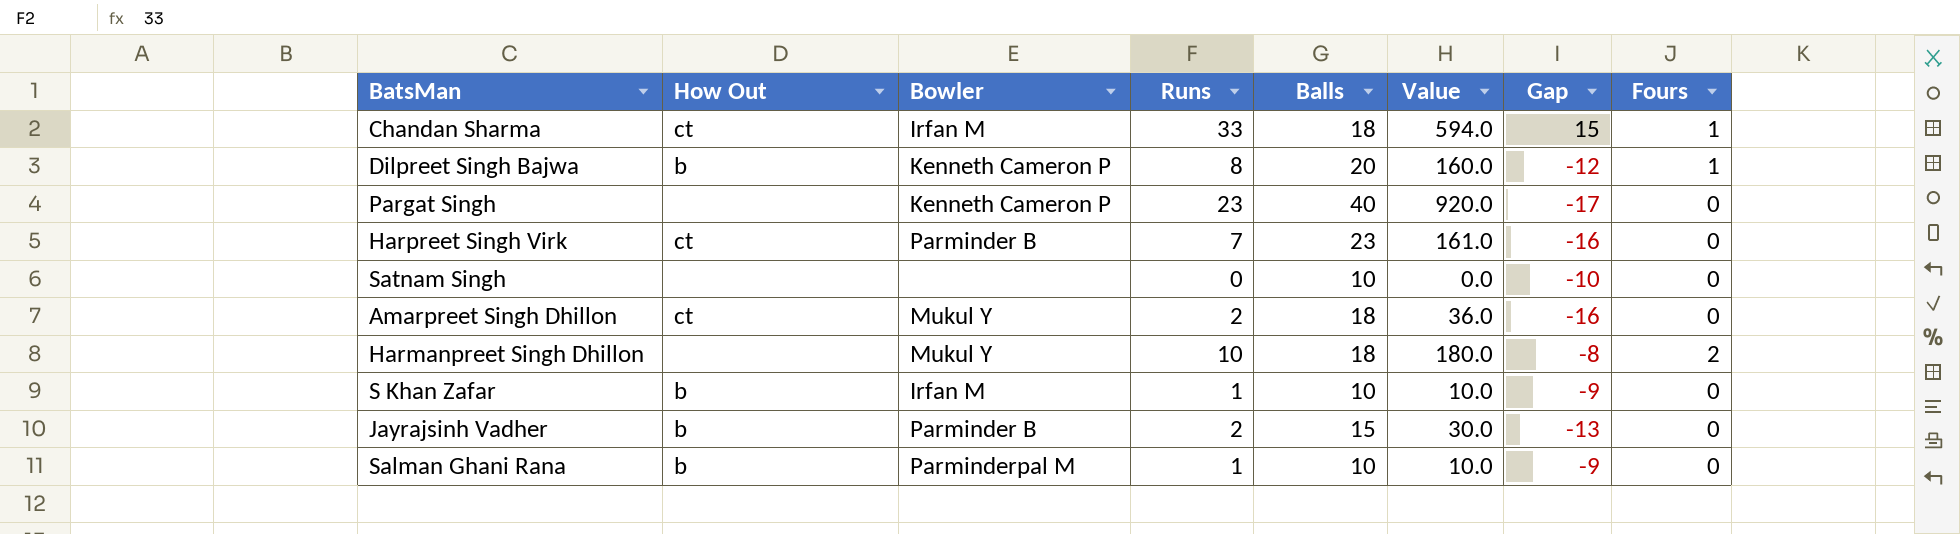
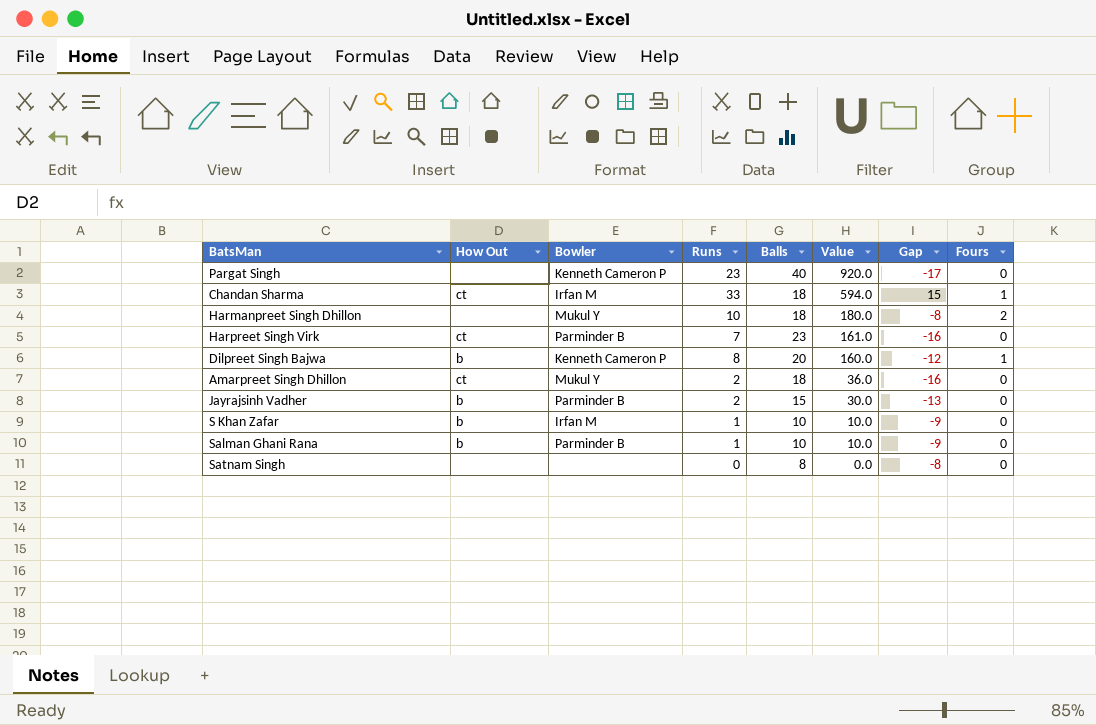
row order: none -> Value descending
Salman Ghani Rana | Bowler: Parminderpal M -> Parminder B
Satnam Singh | Balls: 10 -> 8
Satnam Singh | Gap: -10 -> -8

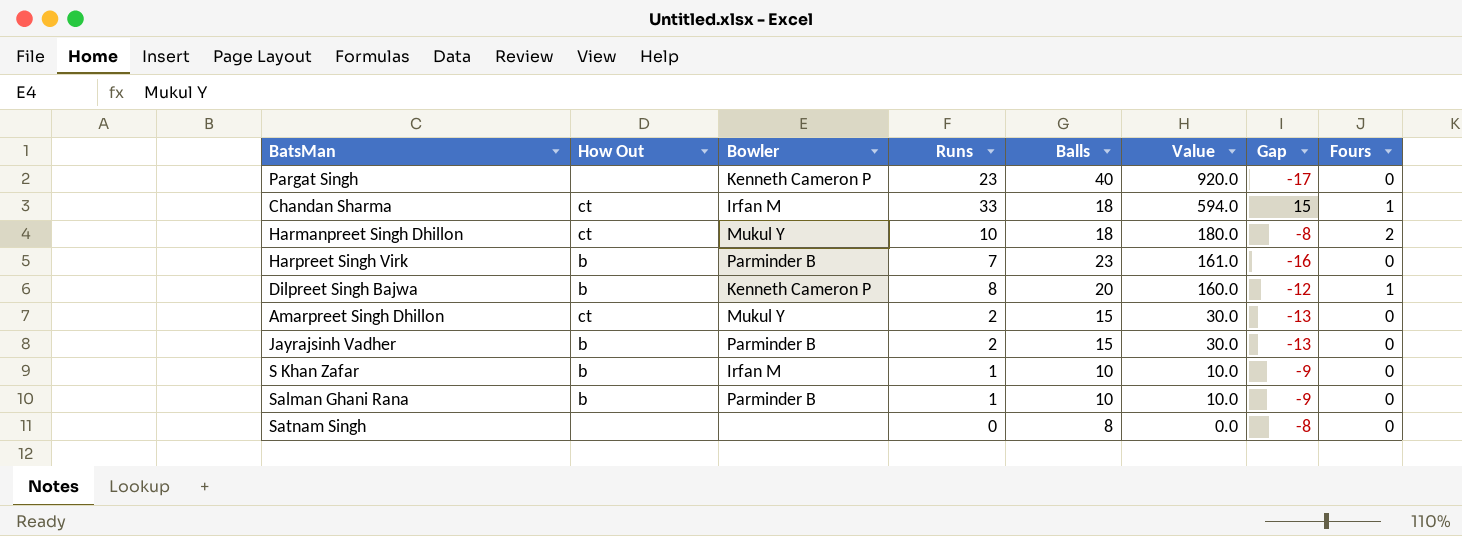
Harmanpreet Singh Dhillon | How Out: none -> ct
Harpreet Singh Virk | How Out: ct -> b
Amarpreet Singh Dhillon | Balls: 18 -> 15
Amarpreet Singh Dhillon | Value: 36.0 -> 30.0
Amarpreet Singh Dhillon | Gap: -16 -> -13

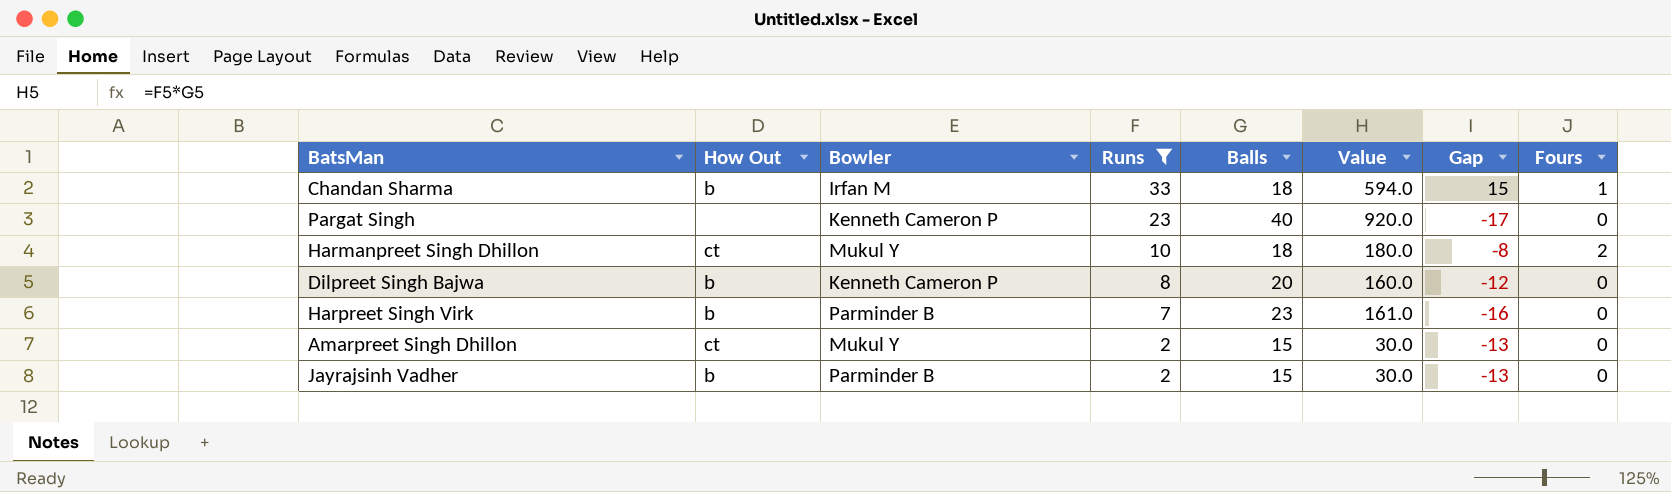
filter: none -> Runs >= 2
row order: Value descending -> Runs descending
Chandan Sharma | How Out: ct -> b
Dilpreet Singh Bajwa | Fours: 1 -> 0

